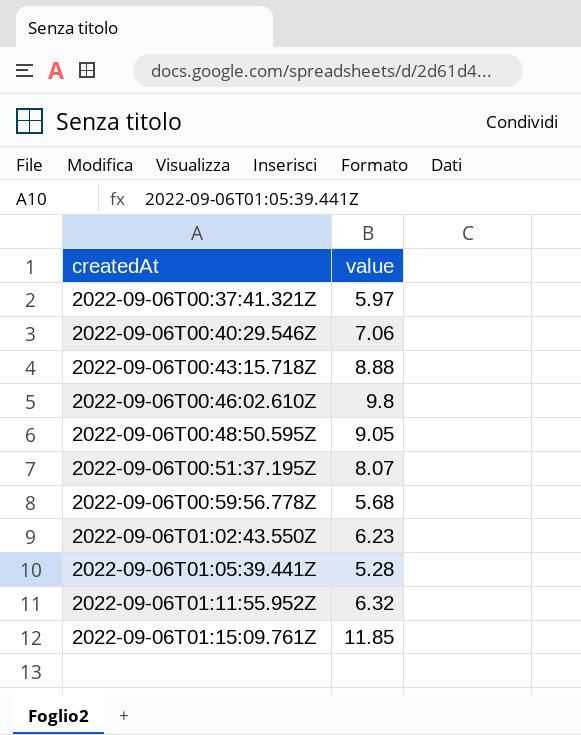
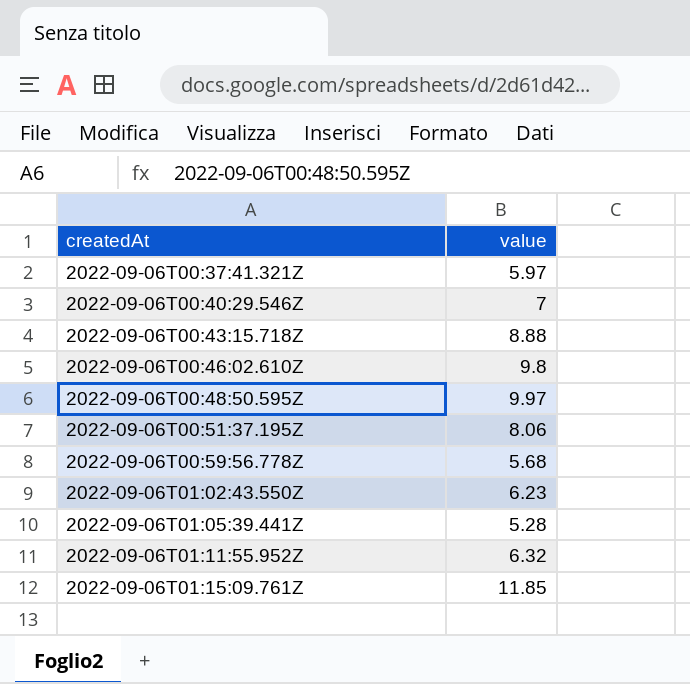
2022-09-06T00:40:29.546Z | value: 7.06 -> 7
2022-09-06T00:48:50.595Z | value: 9.05 -> 9.97
2022-09-06T00:51:37.195Z | value: 8.07 -> 8.06

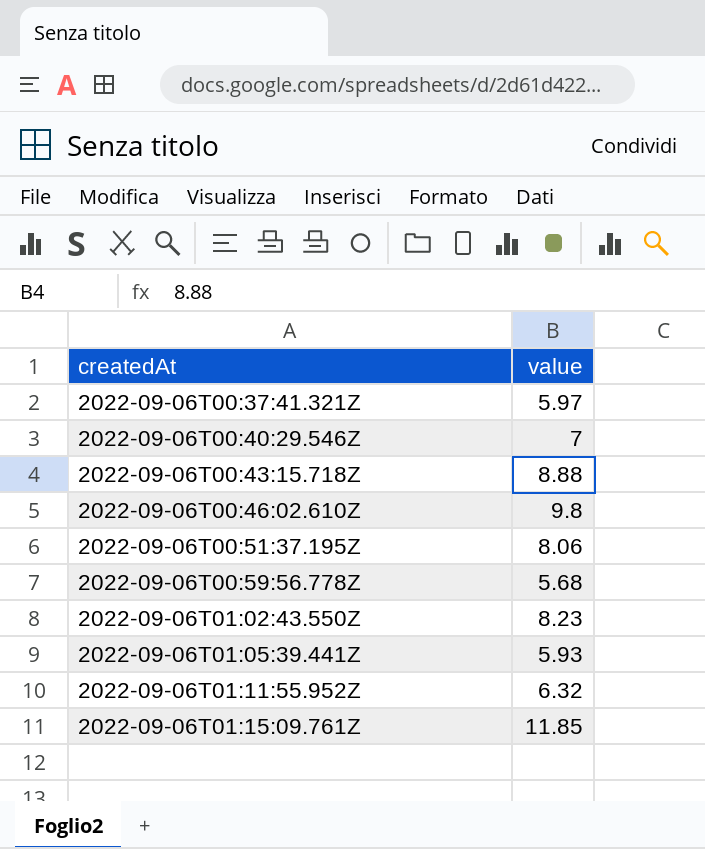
row 2022-09-06T00:48:50.595Z: 9.97 -> none
2022-09-06T01:02:43.550Z | value: 6.23 -> 8.23
2022-09-06T01:05:39.441Z | value: 5.28 -> 5.93

